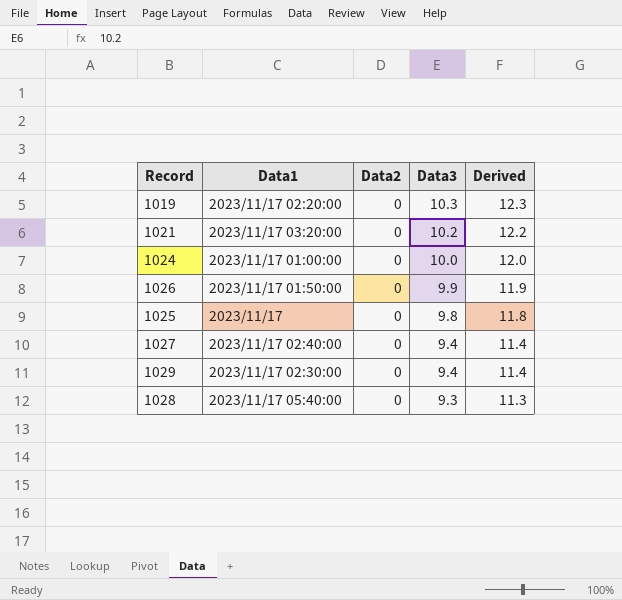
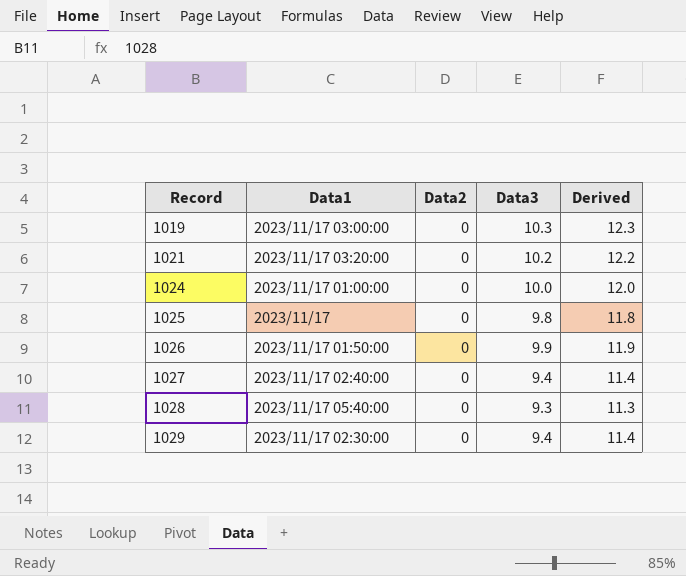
row order: Data3 descending -> Record ascending
1019 | Data1: 2023/11/17 02:20:00 -> 2023/11/17 03:00:00

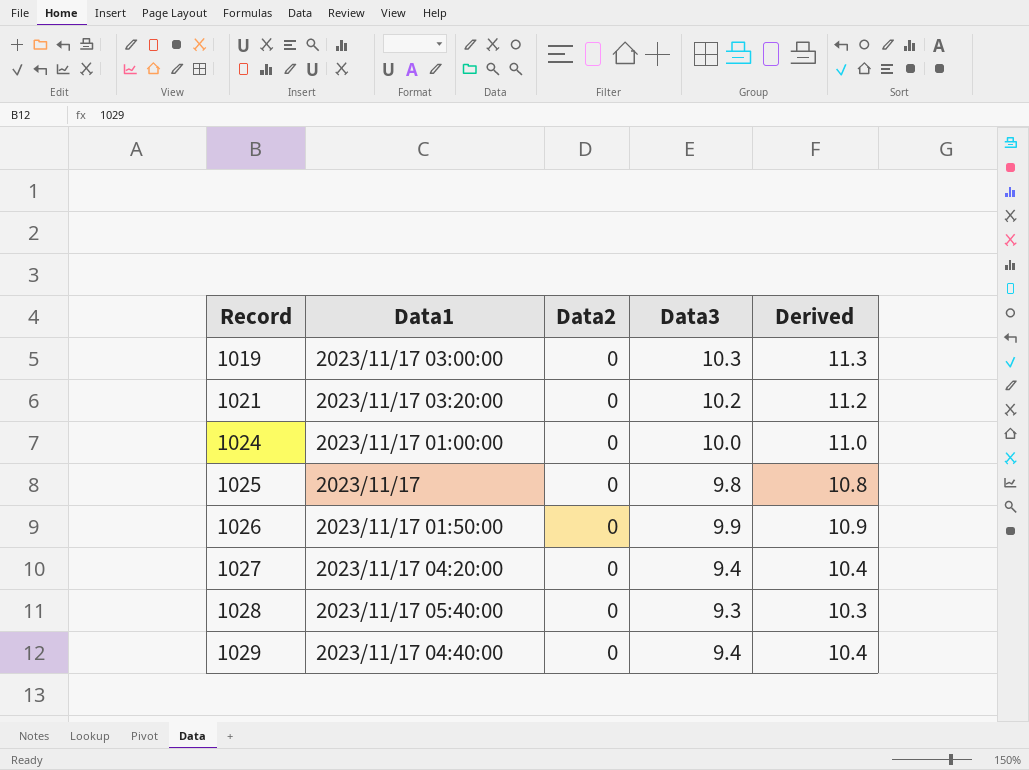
column Derived | formula: [Data3] + 2 -> [Data3] + 1
1027 | Data1: 2023/11/17 02:40:00 -> 2023/11/17 04:20:00
1029 | Data1: 2023/11/17 02:30:00 -> 2023/11/17 04:40:00

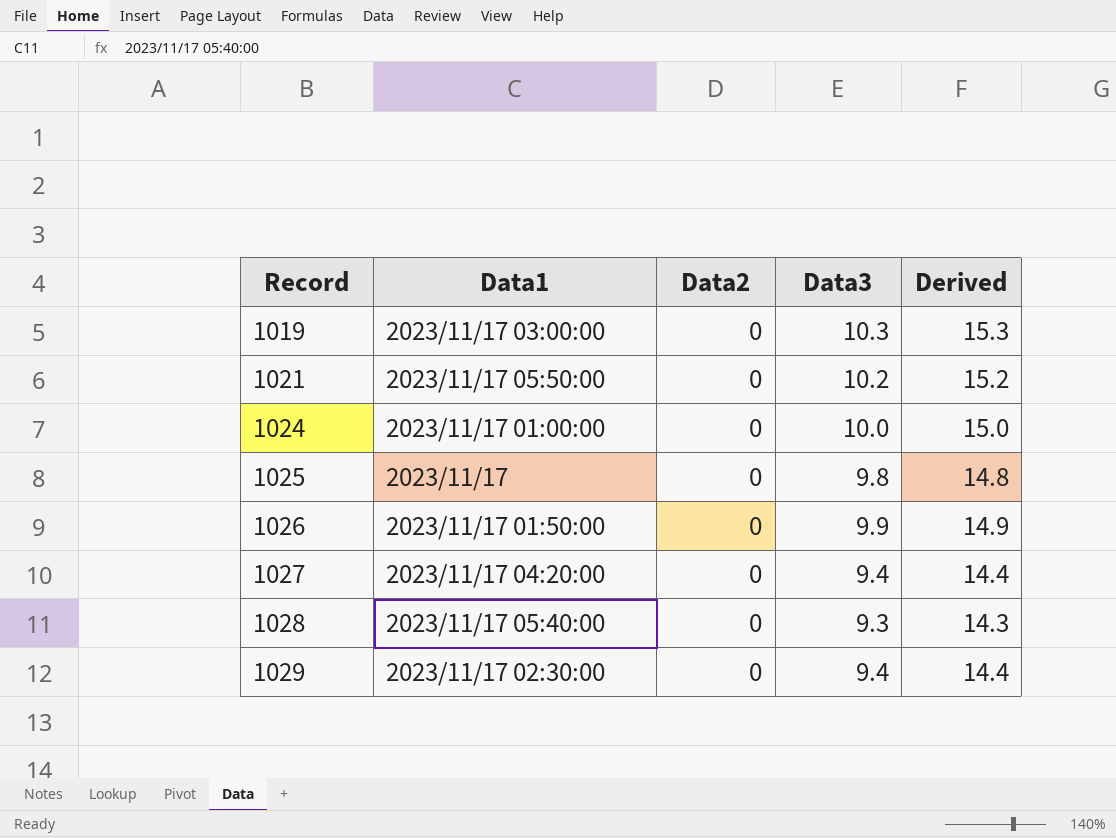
column Derived | formula: [Data3] + 1 -> [Data3] + 5
1021 | Data1: 2023/11/17 03:20:00 -> 2023/11/17 05:50:00
1029 | Data1: 2023/11/17 04:40:00 -> 2023/11/17 02:30:00

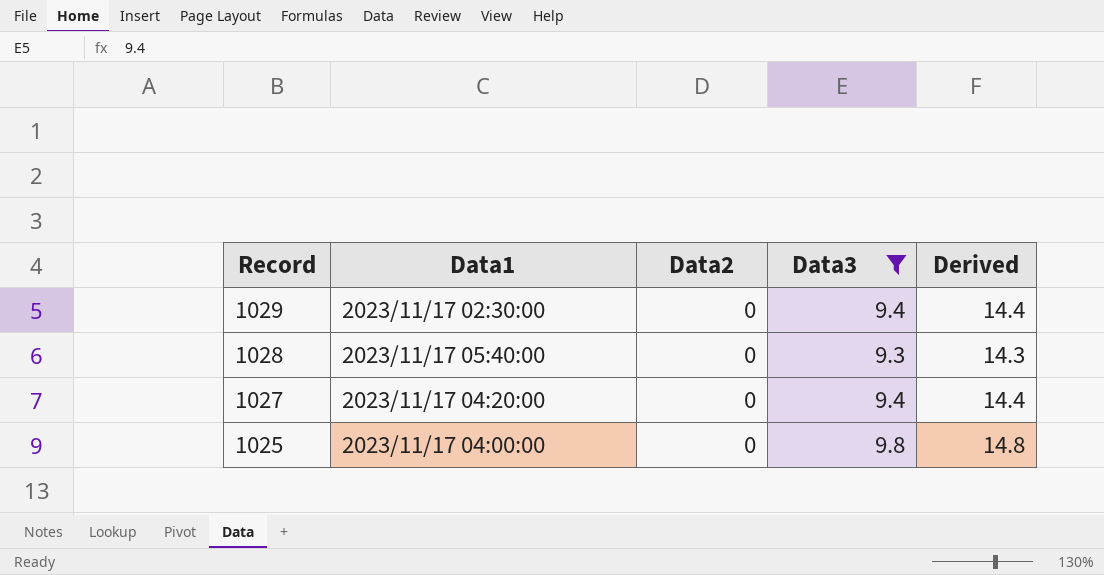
filter: none -> Data3 <= 9.8
row order: Record ascending -> Record descending
1025 | Data1: 2023/11/17 -> 2023/11/17 04:00:00

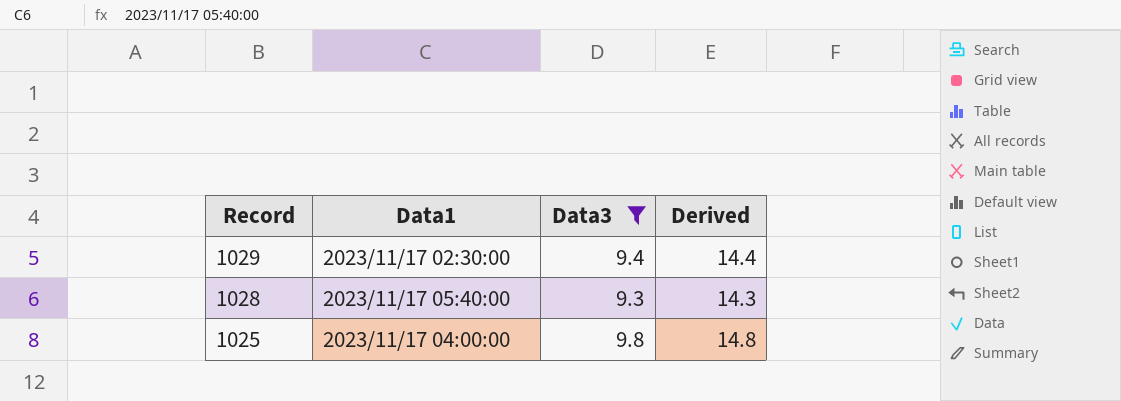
column Data2 | position: 3 -> none
row 1027: 2023/11/17 04:20:00 | 0 | 9.4 | 14.4 -> none

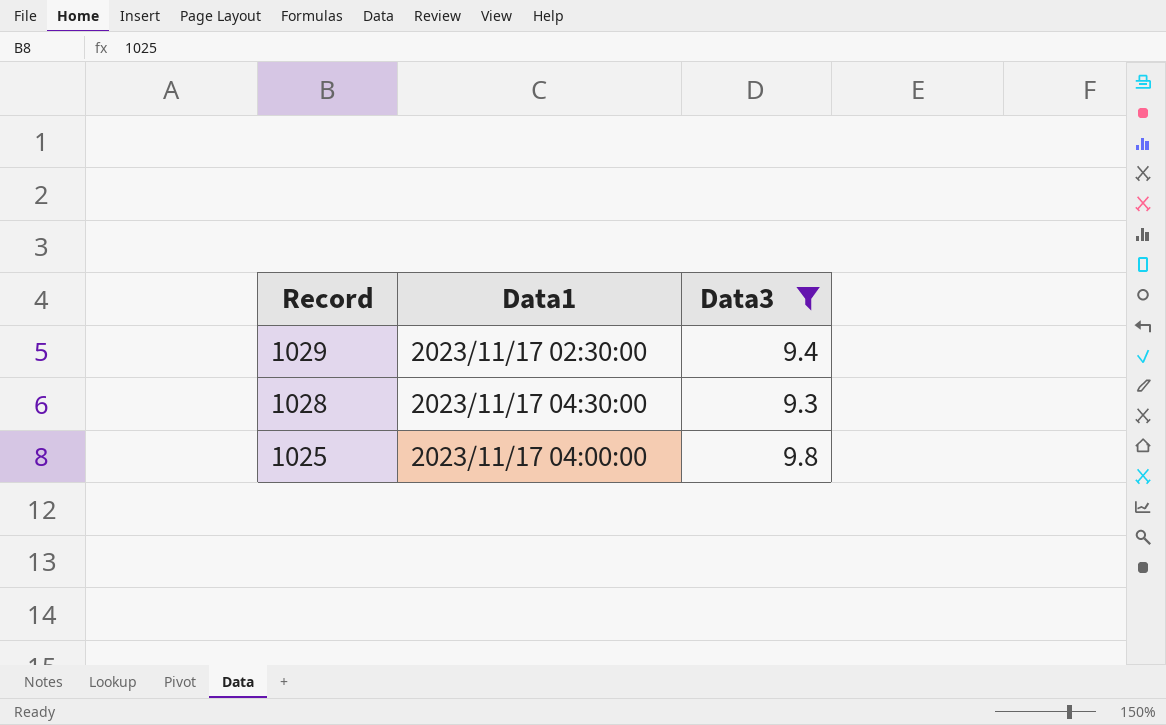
column Derived | formula: [Data3] + 5 -> none
1028 | Data1: 2023/11/17 05:40:00 -> 2023/11/17 04:30:00

